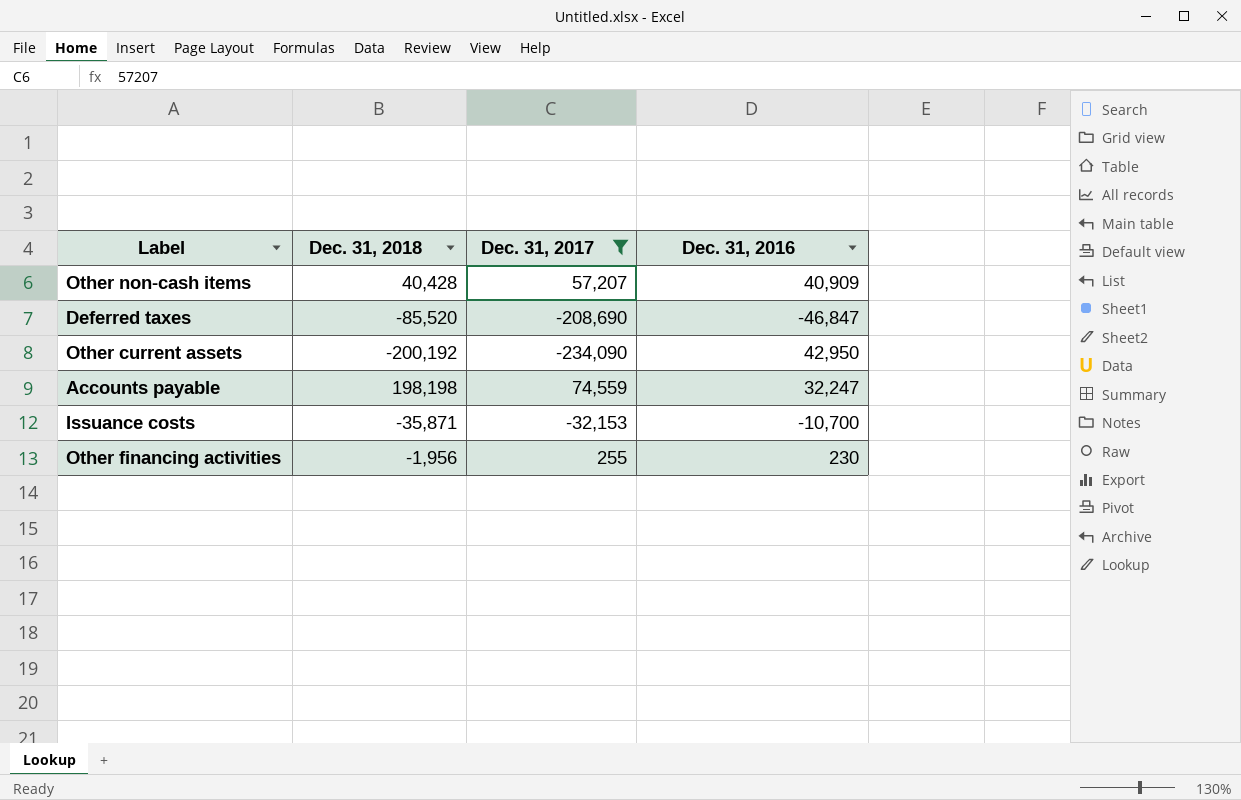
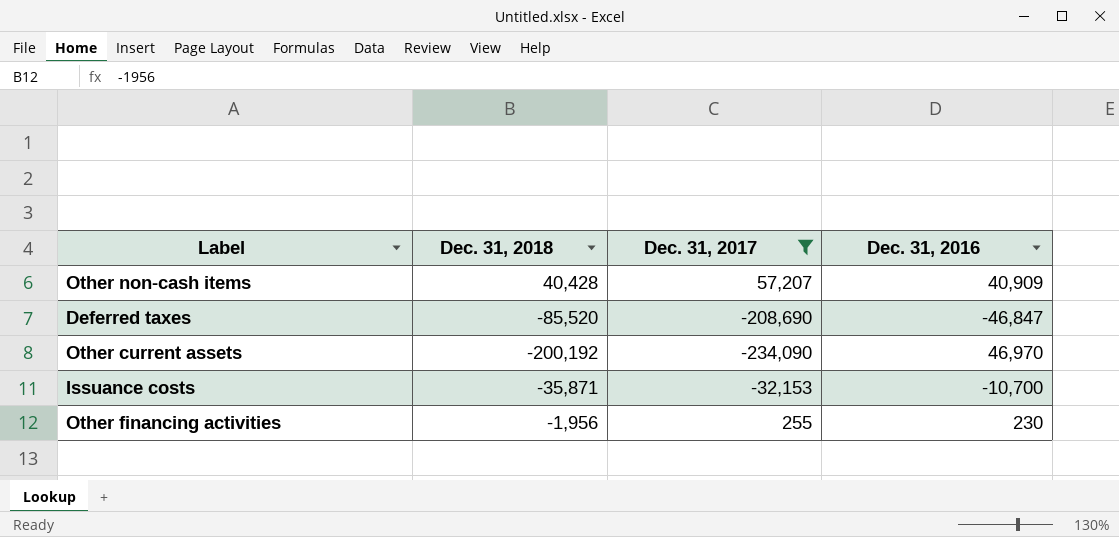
row Accounts payable: 198,198 | 74,559 | 32,247 -> none
Other current assets | Dec. 31, 2016: 42,950 -> 46,970

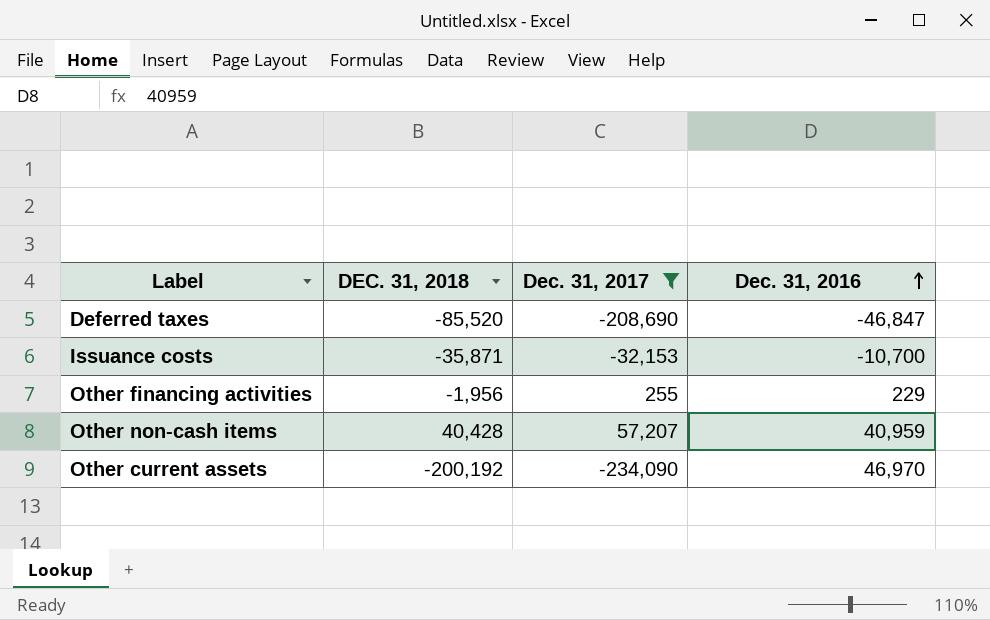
row order: none -> Dec. 31, 2016 ascending
column name: Dec. 31, 2018 -> DEC. 31, 2018
Other financing activities | Dec. 31, 2016: 230 -> 229
Other non-cash items | Dec. 31, 2016: 40,909 -> 40,959

